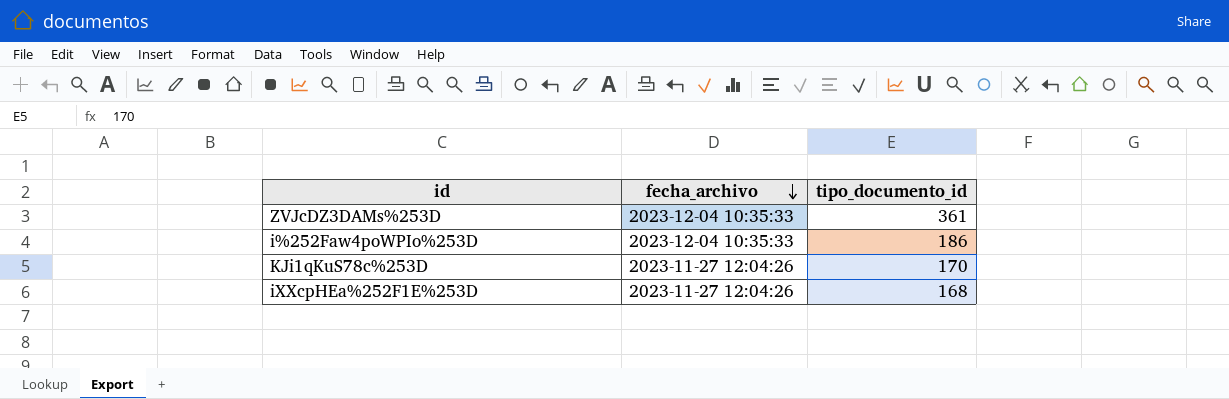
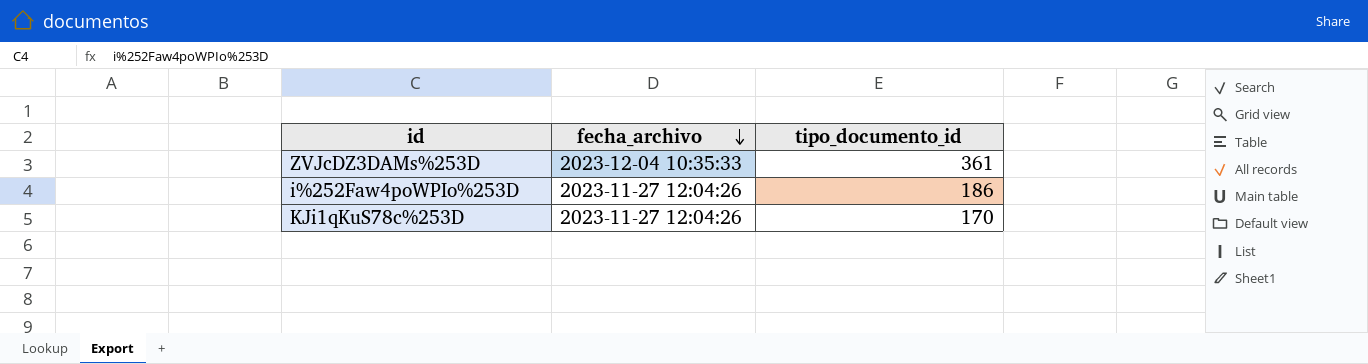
row iXXcpHEa%252F1E%253D: 2023-11-27 12:04:26 | 168 -> none
i%252Faw4poWPIo%253D | fecha_archivo: 2023-12-04 10:35:33 -> 2023-11-27 12:04:26

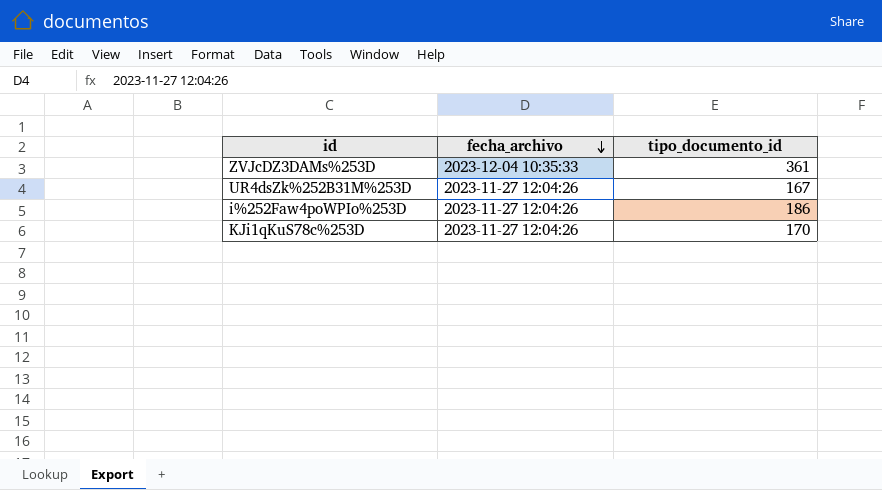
row UR4dsZk%252B31M%253D: none -> 2023-11-27 12:04:26 | 167

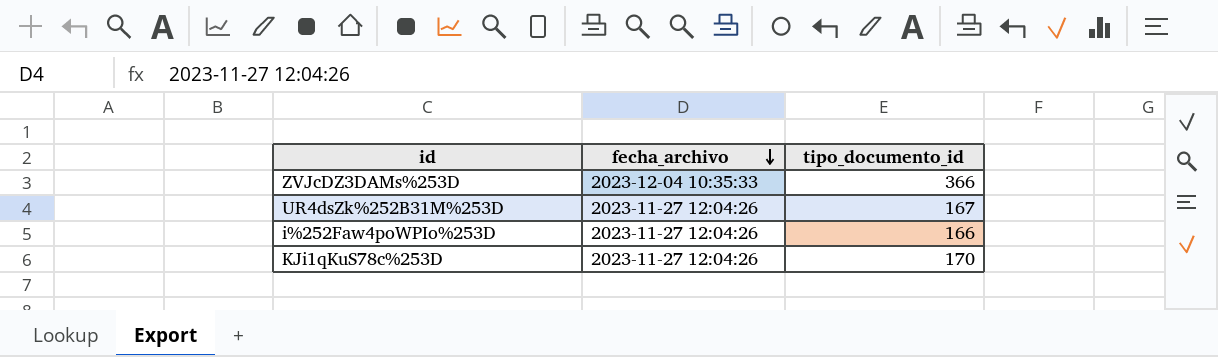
ZVJcDZ3DAMs%253D | tipo_documento_id: 361 -> 366
i%252Faw4poWPIo%253D | tipo_documento_id: 186 -> 166

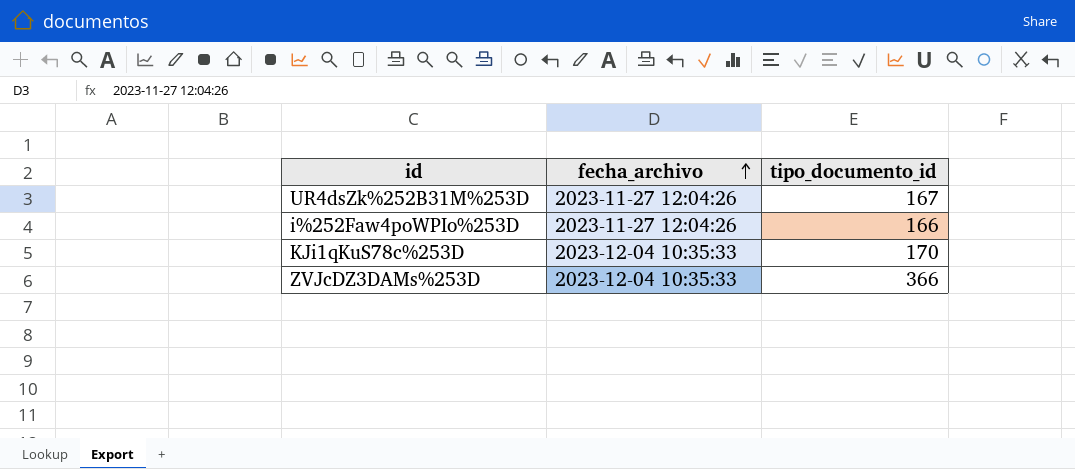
row order: fecha_archivo descending -> fecha_archivo ascending
KJi1qKuS78c%253D | fecha_archivo: 2023-11-27 12:04:26 -> 2023-12-04 10:35:33

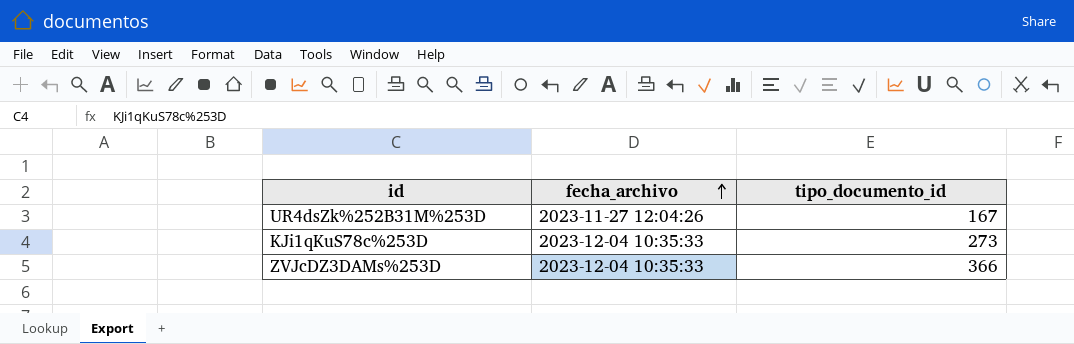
row i%252Faw4poWPIo%253D: 2023-11-27 12:04:26 | 166 -> none
KJi1qKuS78c%253D | tipo_documento_id: 170 -> 273

